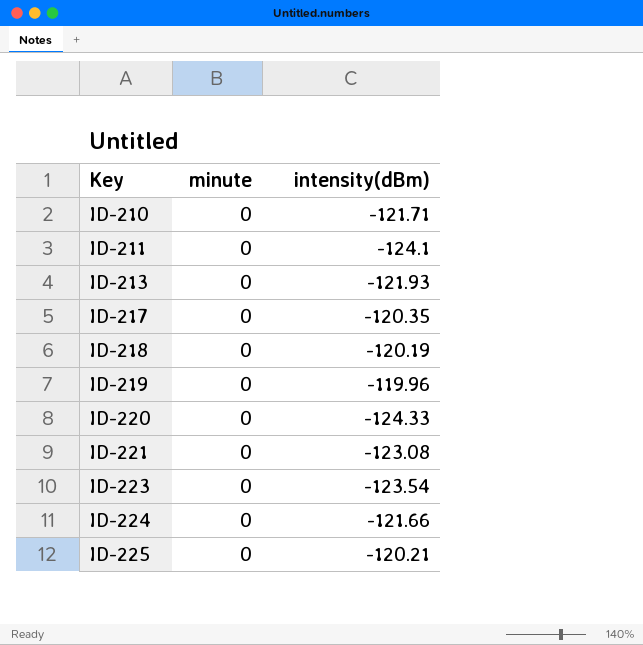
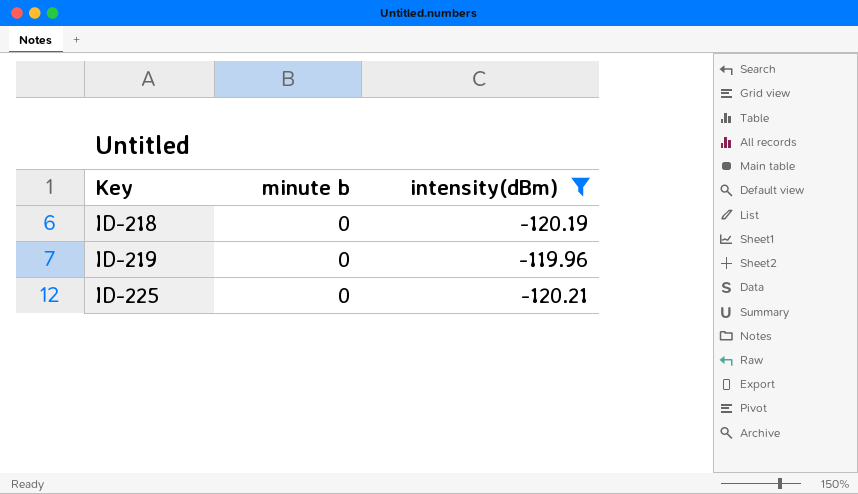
filter: none -> intensity(dBm) >= -120.21
column name: minute -> minute b

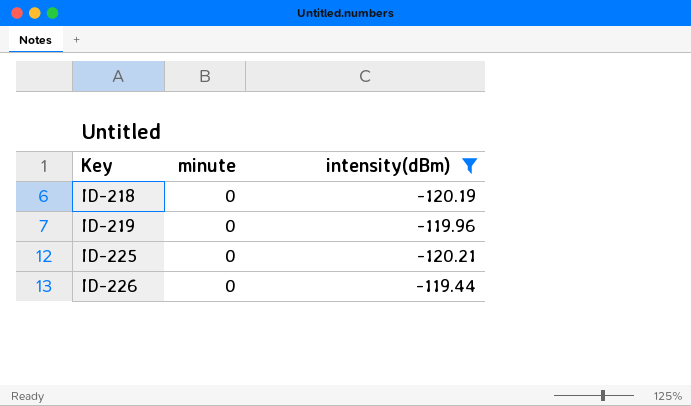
column name: minute b -> minute
row ID-226: none -> 0 | -119.44

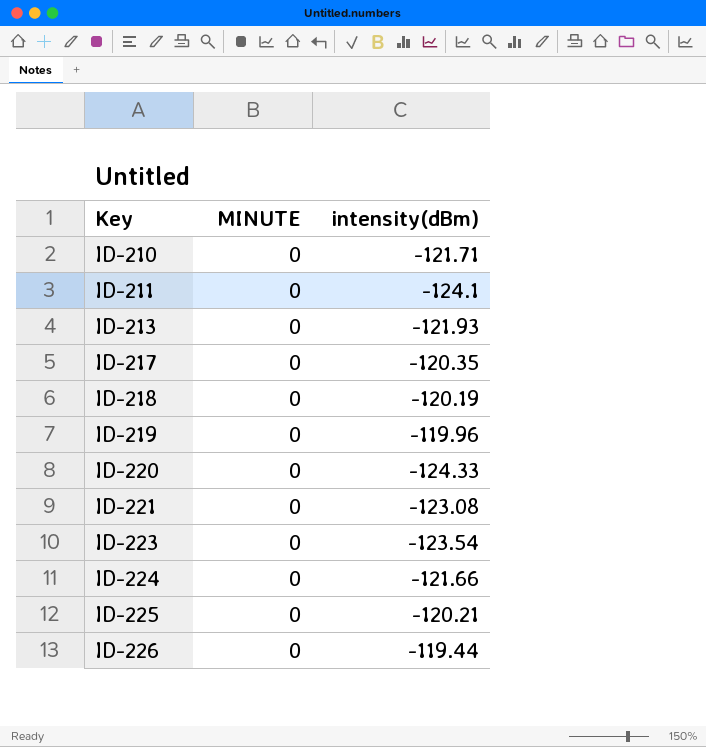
filter: intensity(dBm) >= -120.21 -> none
column name: minute -> MINUTE

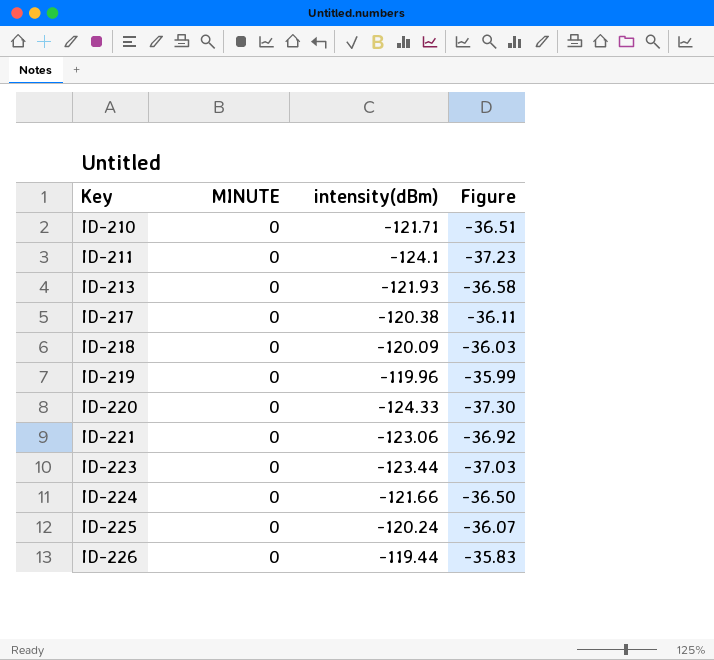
column Figure | formula: none -> [intensity(dBm)] * 0.3
ID-217 | intensity(dBm): -120.35 -> -120.38
ID-218 | intensity(dBm): -120.19 -> -120.09
ID-221 | intensity(dBm): -123.08 -> -123.06
ID-223 | intensity(dBm): -123.54 -> -123.44
ID-225 | intensity(dBm): -120.21 -> -120.24

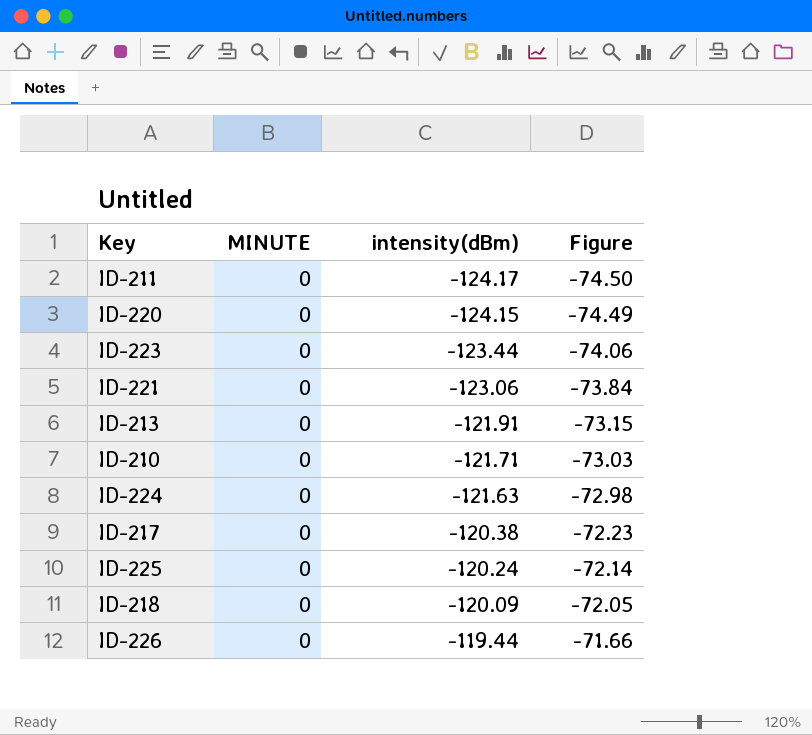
row order: Key ascending -> intensity(dBm) ascending
column Figure | formula: [intensity(dBm)] * 0.3 -> [intensity(dBm)] * 0.6
row ID-219: 0 | -119.96 | -35.99 -> none
ID-211 | intensity(dBm): -124.1 -> -124.17
ID-220 | intensity(dBm): -124.33 -> -124.15
ID-213 | intensity(dBm): -121.93 -> -121.91
ID-224 | intensity(dBm): -121.66 -> -121.63

